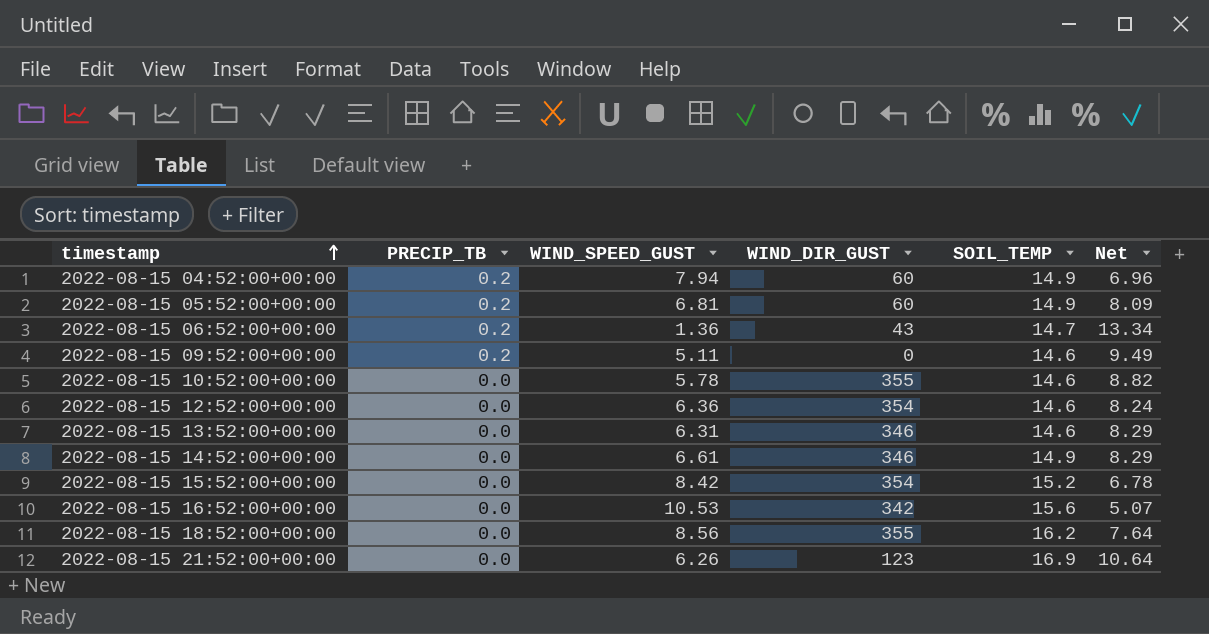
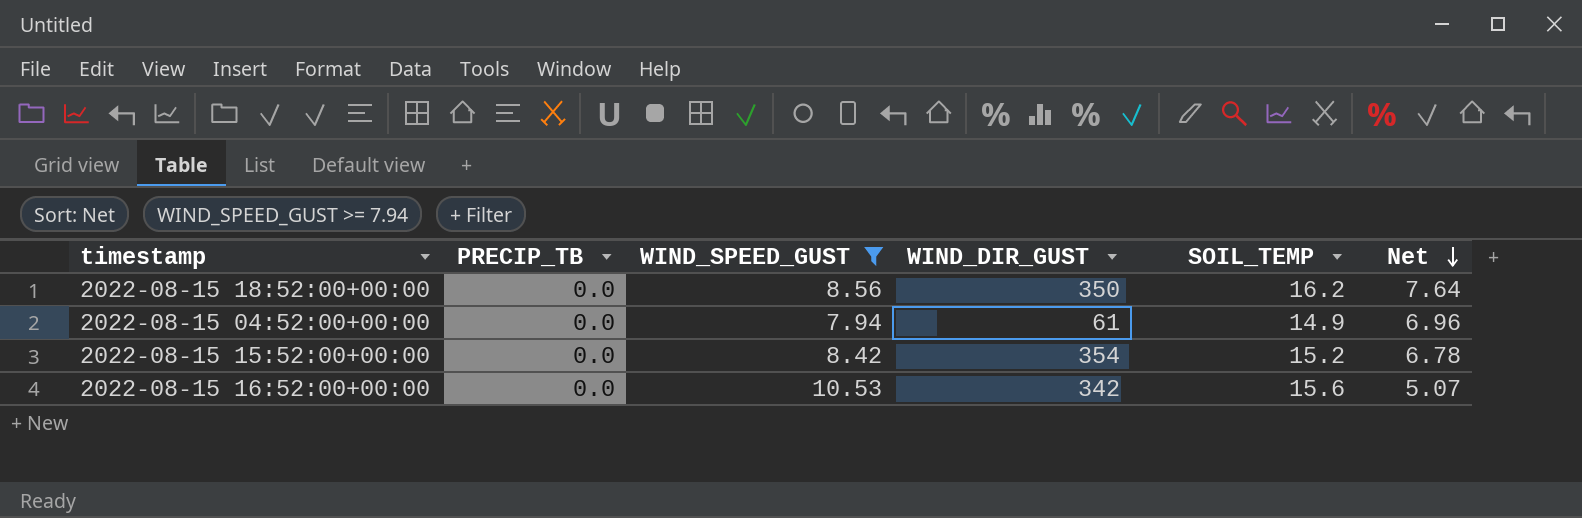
filter: none -> WIND_SPEED_GUST >= 7.94
row order: timestamp ascending -> Net descending
2022-08-15 18:52:00+00:00 | WIND_DIR_GUST: 355 -> 350
2022-08-15 04:52:00+00:00 | PRECIP_TB: 0.2 -> 0.0
2022-08-15 04:52:00+00:00 | WIND_DIR_GUST: 60 -> 61

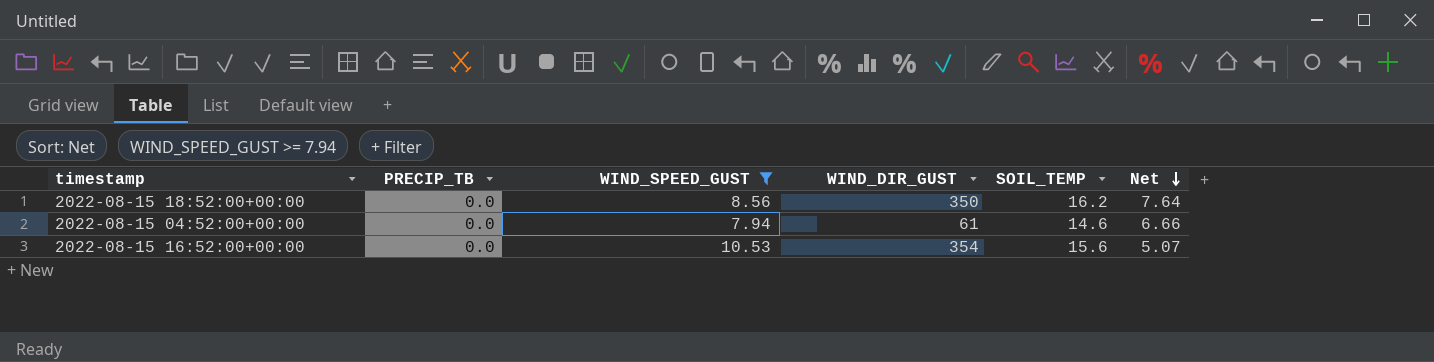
row 2022-08-15 15:52:00+00:00: 0.0 | 8.42 | 354 | 15.2 | 6.78 -> none
2022-08-15 04:52:00+00:00 | SOIL_TEMP: 14.9 -> 14.6
2022-08-15 04:52:00+00:00 | Net: 6.96 -> 6.66
2022-08-15 16:52:00+00:00 | WIND_DIR_GUST: 342 -> 354

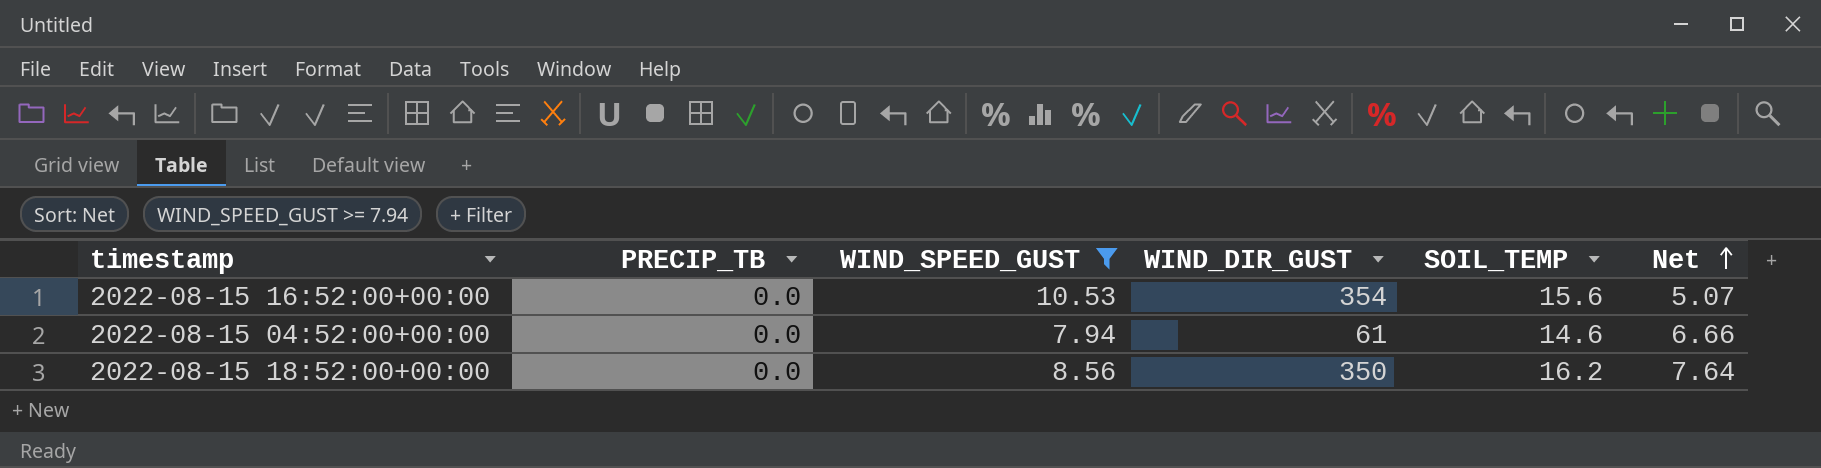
row order: Net descending -> Net ascending

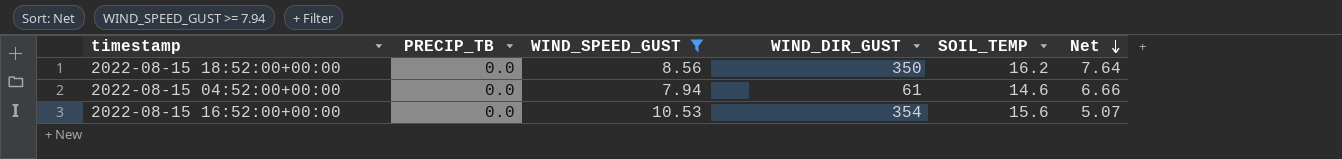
row order: Net ascending -> Net descending

